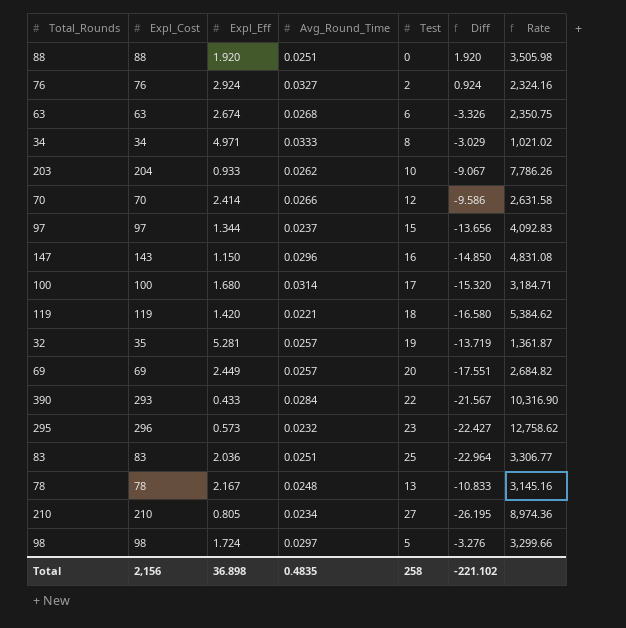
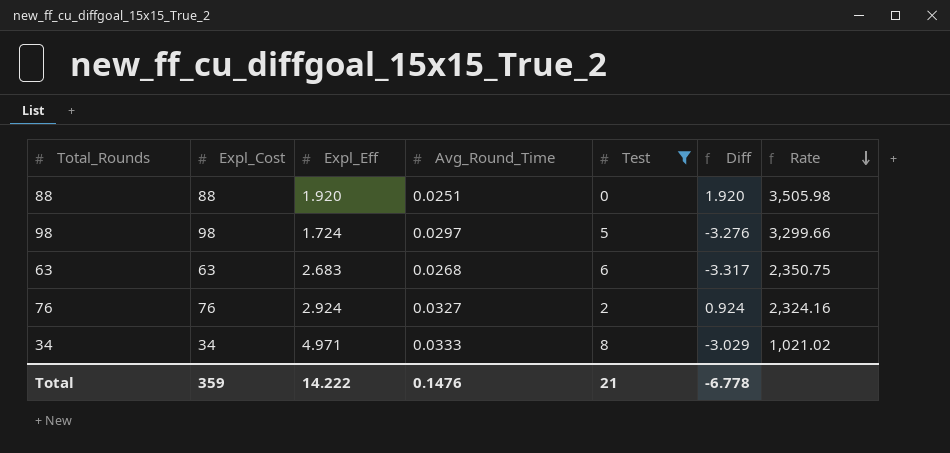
filter: none -> Test <= 8
row order: none -> Rate descending
63 | Expl_Eff: 2.674 -> 2.683
63 | Diff: -3.326 -> -3.317
Total | Expl_Cost: 2,156 -> 359
Total | Expl_Eff: 36.898 -> 14.222
Total | Avg_Round_Time: 0.4835 -> 0.1476
Total | Test: 258 -> 21
Total | Diff: -221.102 -> -6.778

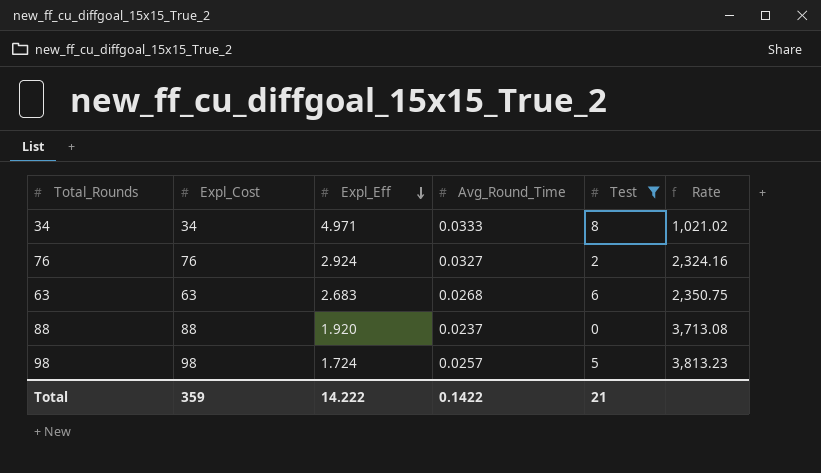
row order: Rate descending -> Expl_Eff descending
column Diff | formula: [Expl_Eff] - [Test] -> none
88 | Avg_Round_Time: 0.0251 -> 0.0237
88 | Rate: 3,505.98 -> 3,713.08
98 | Avg_Round_Time: 0.0297 -> 0.0257
98 | Rate: 3,299.66 -> 3,813.23
Total | Avg_Round_Time: 0.1476 -> 0.1422

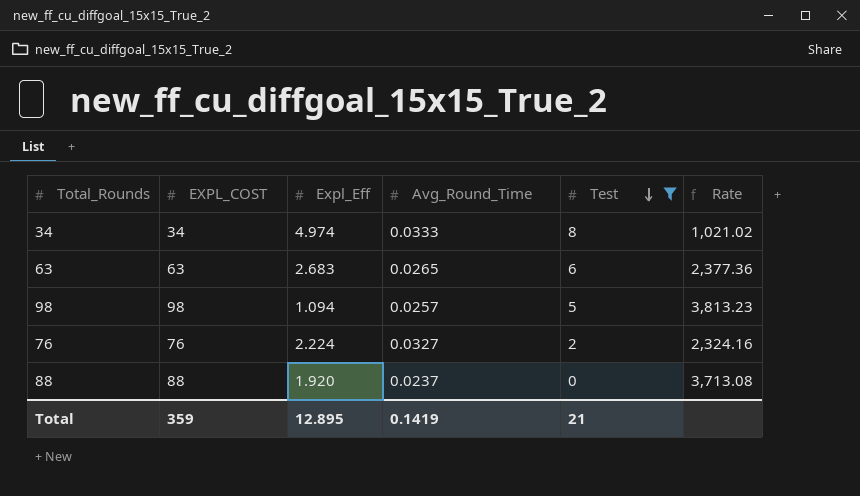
row order: Expl_Eff descending -> Test descending
column name: Expl_Cost -> EXPL_COST
34 | Expl_Eff: 4.971 -> 4.974
63 | Avg_Round_Time: 0.0268 -> 0.0265
63 | Rate: 2,350.75 -> 2,377.36
98 | Expl_Eff: 1.724 -> 1.094
76 | Expl_Eff: 2.924 -> 2.224
Total | Expl_Eff: 14.222 -> 12.895
Total | Avg_Round_Time: 0.1422 -> 0.1419

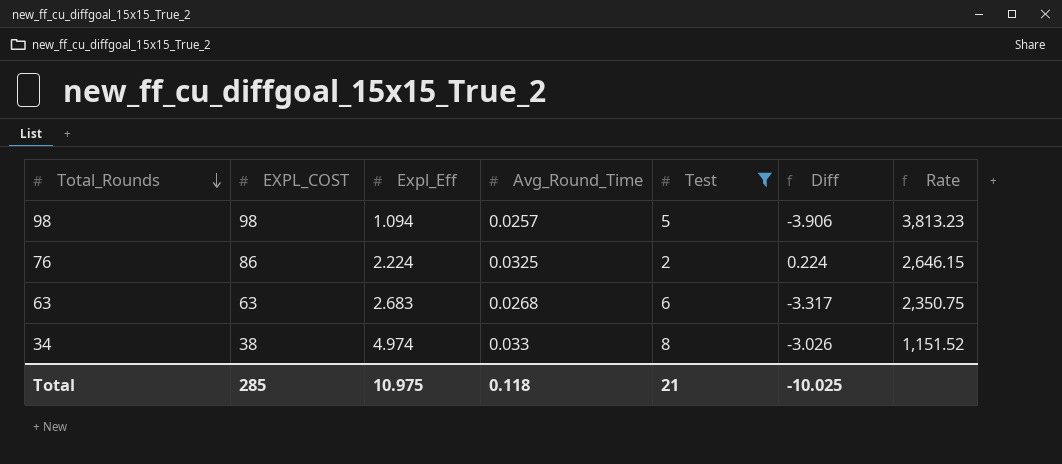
row order: Test descending -> Total_Rounds descending
column Diff | formula: none -> [Expl_Eff] - [Test]
row 88: 88 | 1.920 | 0.0237 | 0 | 3,713.08 -> none
76 | EXPL_COST: 76 -> 86
76 | Avg_Round_Time: 0.0327 -> 0.0325
76 | Rate: 2,324.16 -> 2,646.15
63 | Avg_Round_Time: 0.0265 -> 0.0268
63 | Rate: 2,377.36 -> 2,350.75
34 | EXPL_COST: 34 -> 38
34 | Avg_Round_Time: 0.0333 -> 0.033
34 | Rate: 1,021.02 -> 1,151.52
Total | EXPL_COST: 359 -> 285
Total | Expl_Eff: 12.895 -> 10.975
Total | Avg_Round_Time: 0.1419 -> 0.118

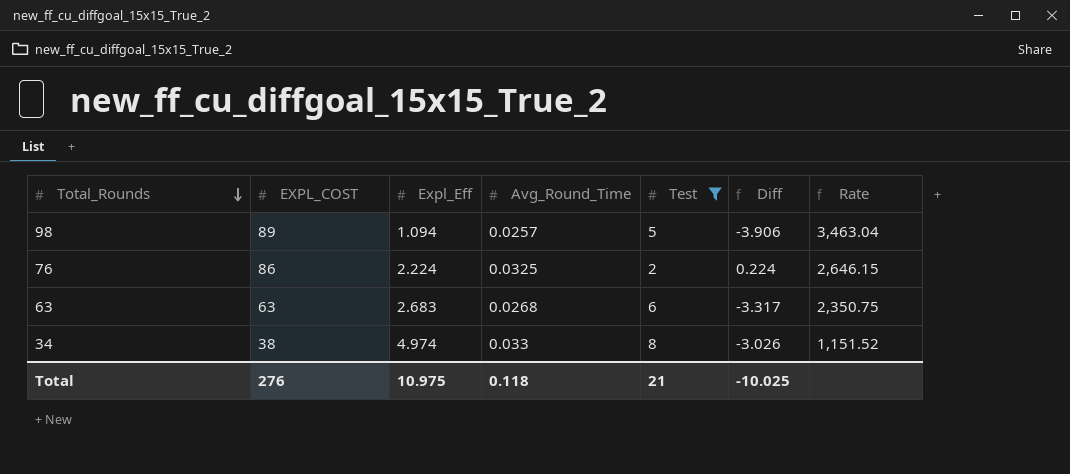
98 | EXPL_COST: 98 -> 89
98 | Rate: 3,813.23 -> 3,463.04
Total | EXPL_COST: 285 -> 276

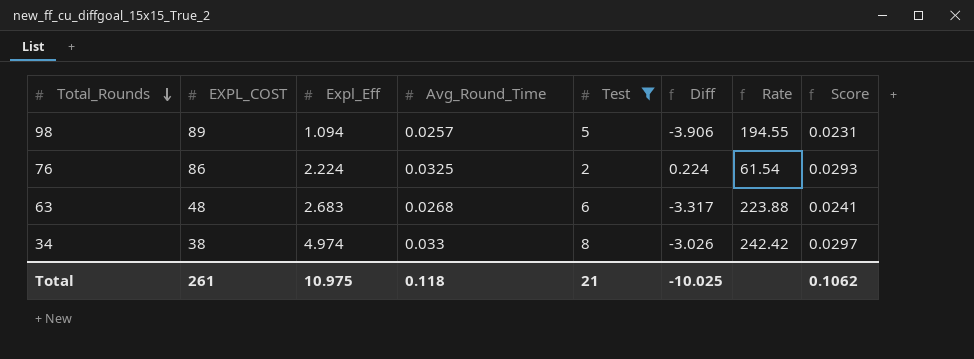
column Rate | formula: [EXPL_COST] / [Avg_Round_Time] -> [Test] / [Avg_Round_Time]
column Score | formula: none -> [Avg_Round_Time] * 0.9
63 | EXPL_COST: 63 -> 48
Total | EXPL_COST: 276 -> 261

